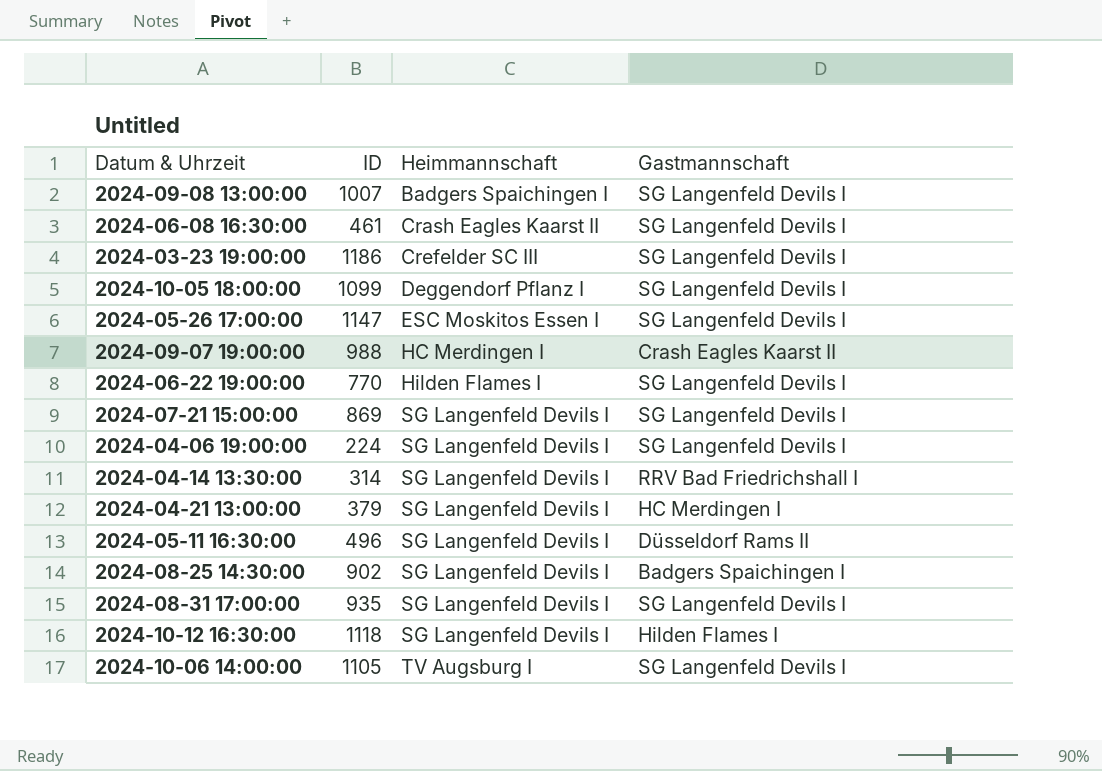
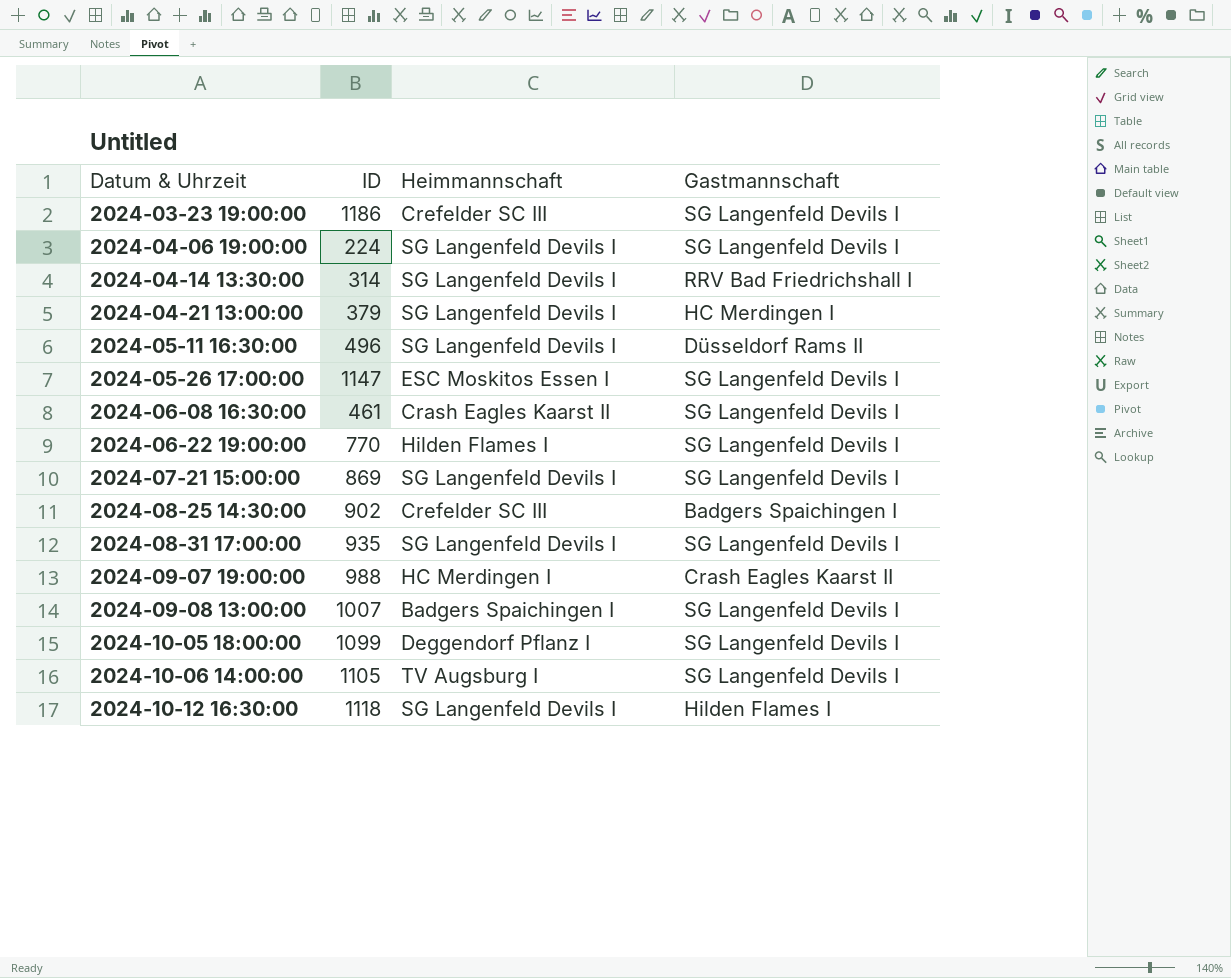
row order: Heimmannschaft ascending -> Datum & Uhrzeit ascending
2024-08-25 14:30:00 | Heimmannschaft: SG Langenfeld Devils I -> Crefelder SC III

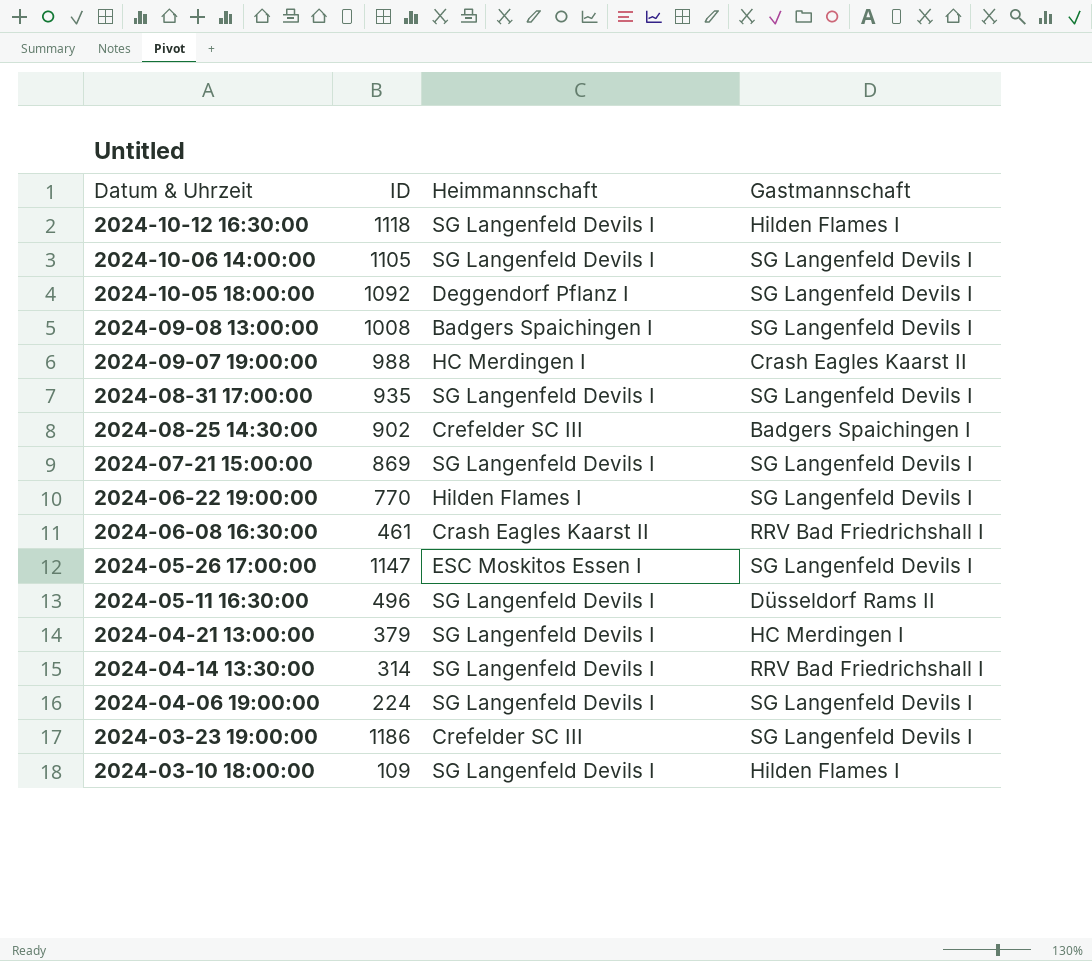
row order: Datum & Uhrzeit ascending -> Datum & Uhrzeit descending
2024-10-06 14:00:00 | Heimmannschaft: TV Augsburg I -> SG Langenfeld Devils I
2024-10-05 18:00:00 | ID: 1099 -> 1092
2024-09-08 13:00:00 | ID: 1007 -> 1008
2024-06-08 16:30:00 | Gastmannschaft: SG Langenfeld Devils I -> RRV Bad Friedrichshall I
row 2024-03-10 18:00:00: none -> 109 | SG Langenfeld Devils I | Hilden Flames I

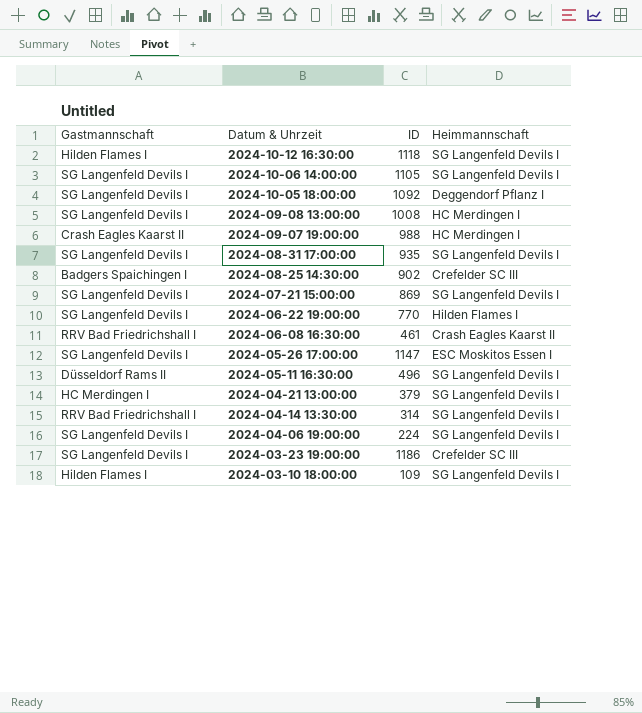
column Gastmannschaft | position: 4 -> 1
2024-09-08 13:00:00 | Heimmannschaft: Badgers Spaichingen I -> HC Merdingen I

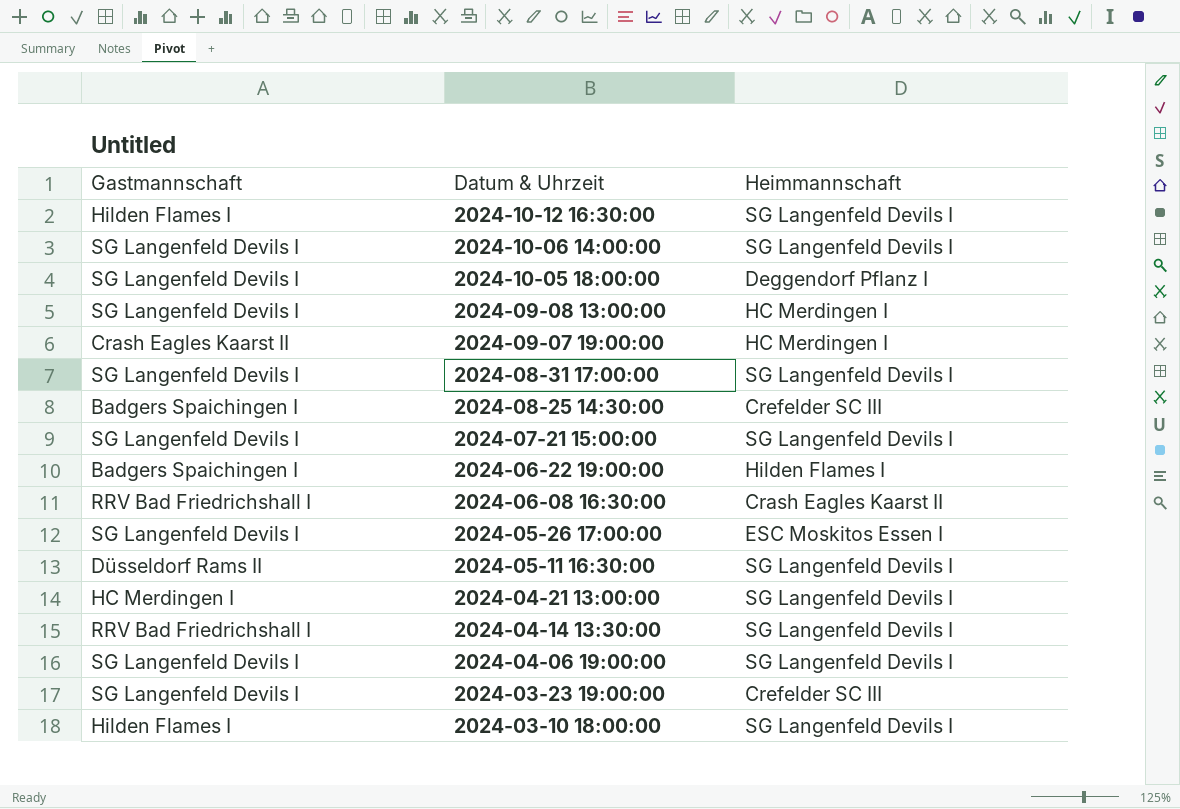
column ID | position: 3 -> none
2024-06-22 19:00:00 | Gastmannschaft: SG Langenfeld Devils I -> Badgers Spaichingen I

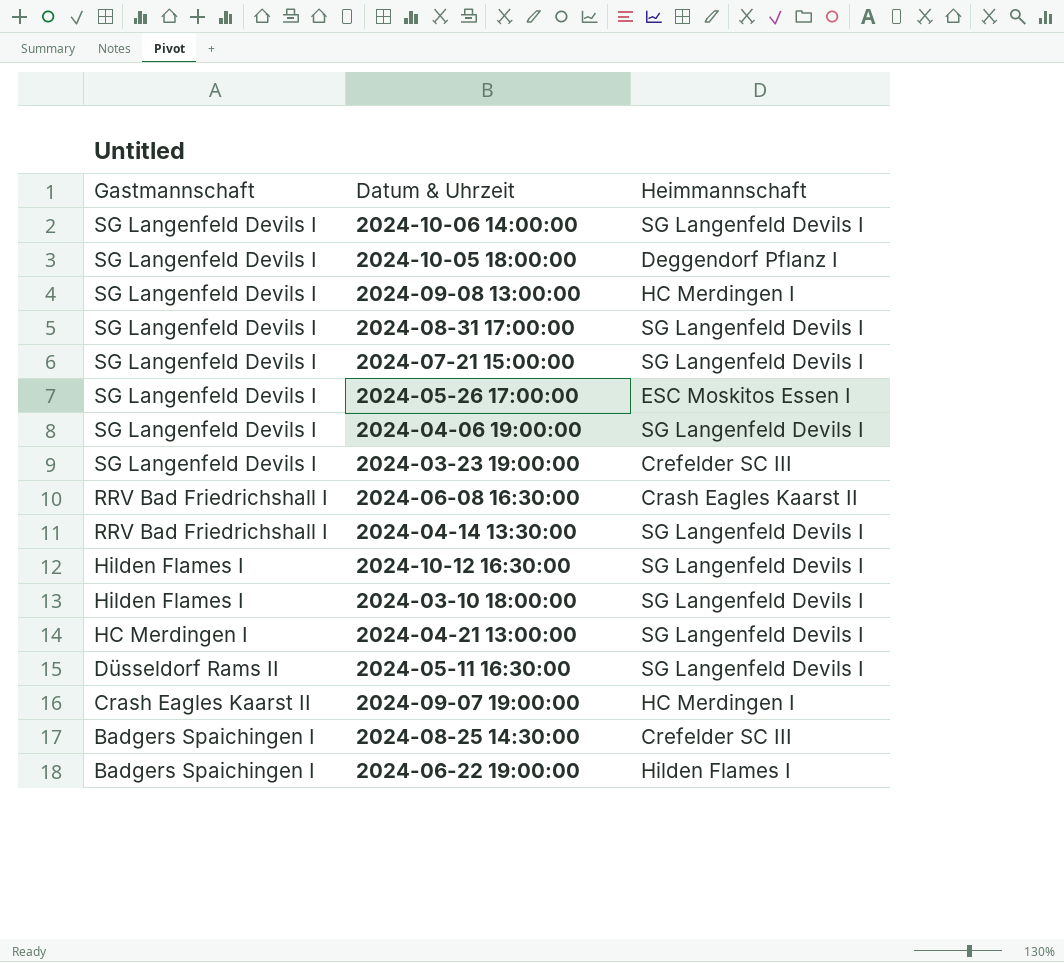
row order: Datum & Uhrzeit descending -> Gastmannschaft descending

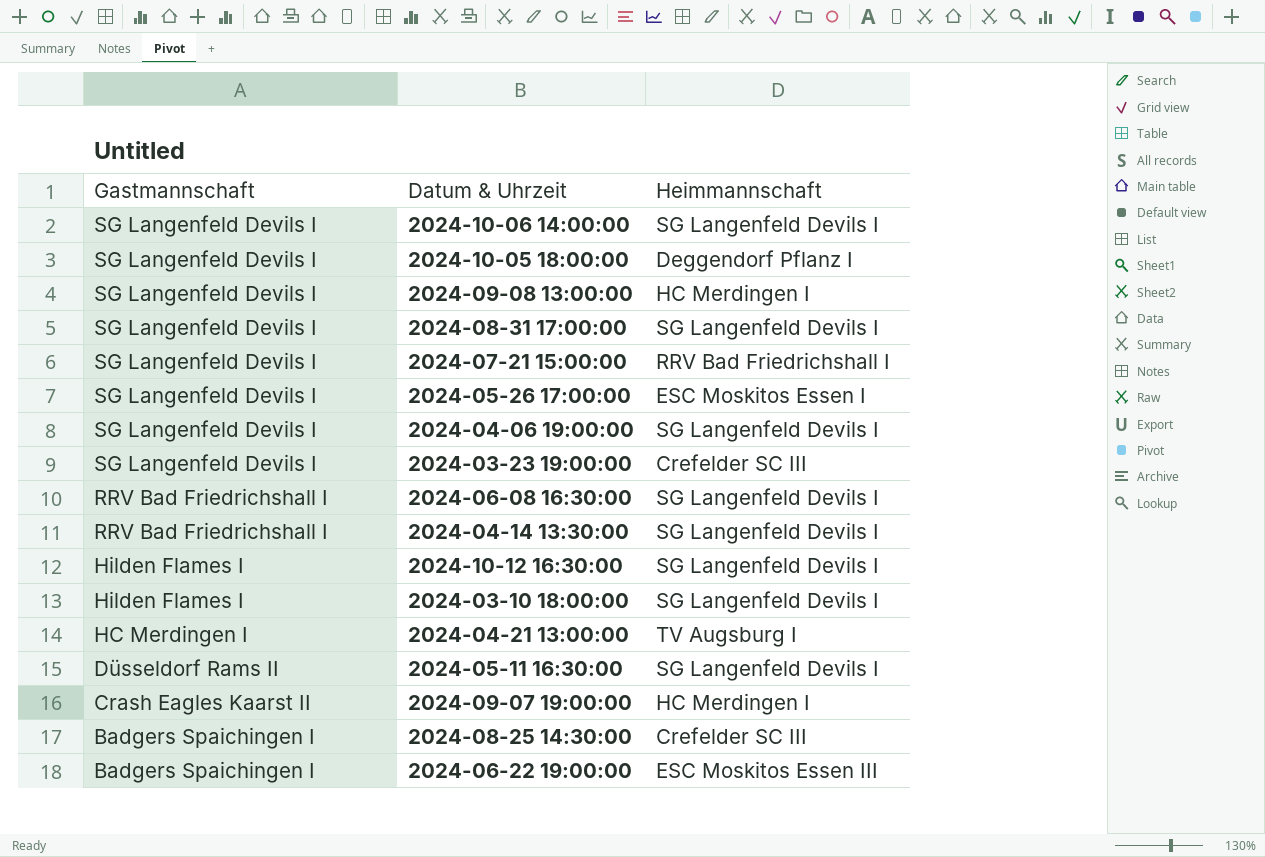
2024-07-21 15:00:00 | Heimmannschaft: SG Langenfeld Devils I -> RRV Bad Friedrichshall I
2024-06-08 16:30:00 | Heimmannschaft: Crash Eagles Kaarst II -> SG Langenfeld Devils I
2024-04-21 13:00:00 | Heimmannschaft: SG Langenfeld Devils I -> TV Augsburg I
2024-06-22 19:00:00 | Heimmannschaft: Hilden Flames I -> ESC Moskitos Essen III

